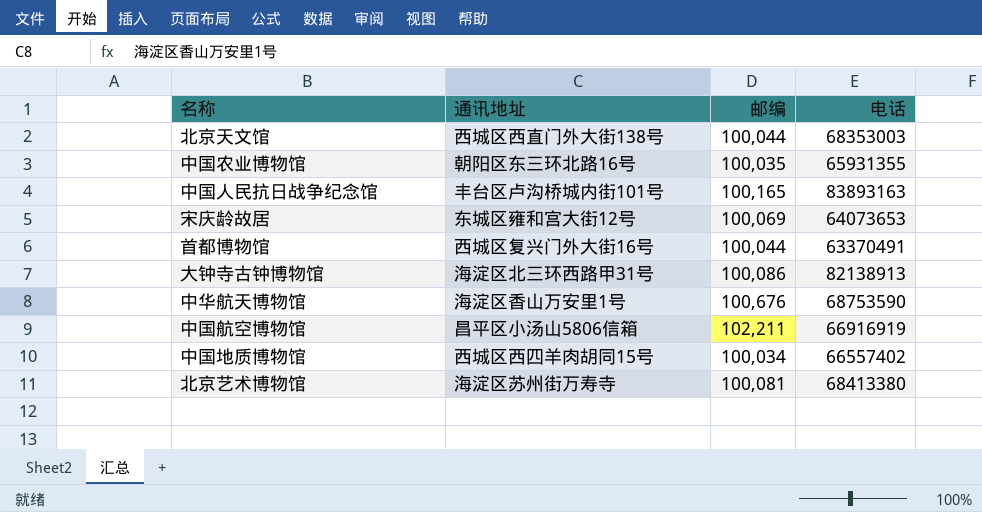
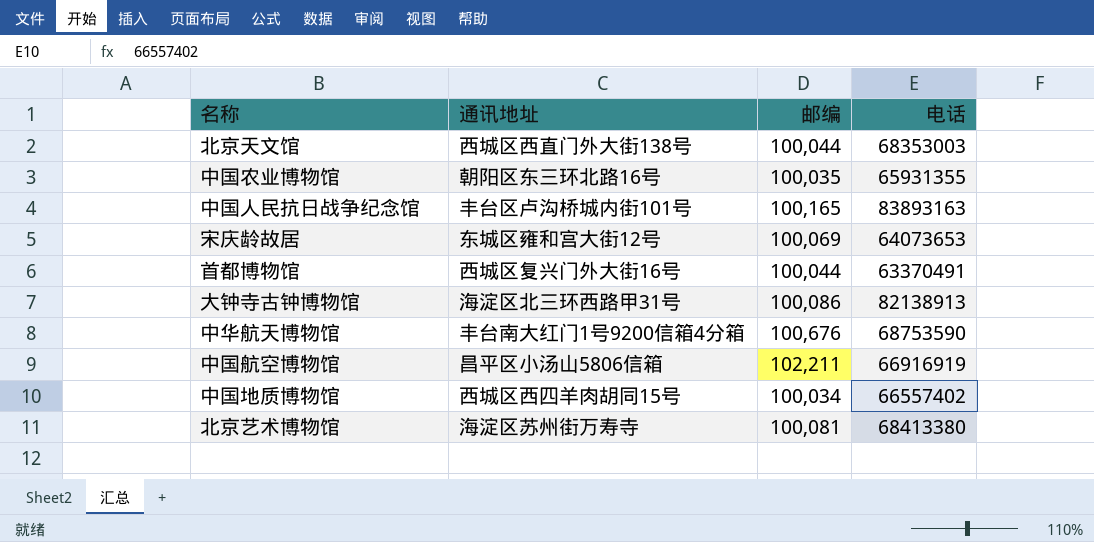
中华航天博物馆 | 通讯地址: 海淀区香山万安里1号 -> 丰台南大红门1号9200信箱4分箱

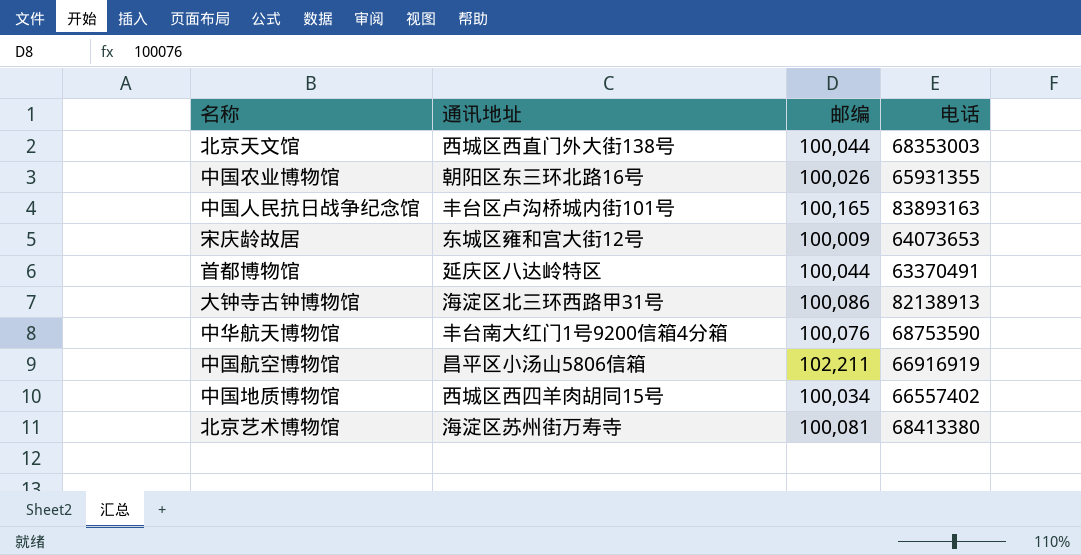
中国农业博物馆 | 邮编: 100,035 -> 100,026
宋庆龄故居 | 邮编: 100,069 -> 100,009
首都博物馆 | 通讯地址: 西城区复兴门外大街16号 -> 延庆区八达岭特区
中华航天博物馆 | 邮编: 100,676 -> 100,076

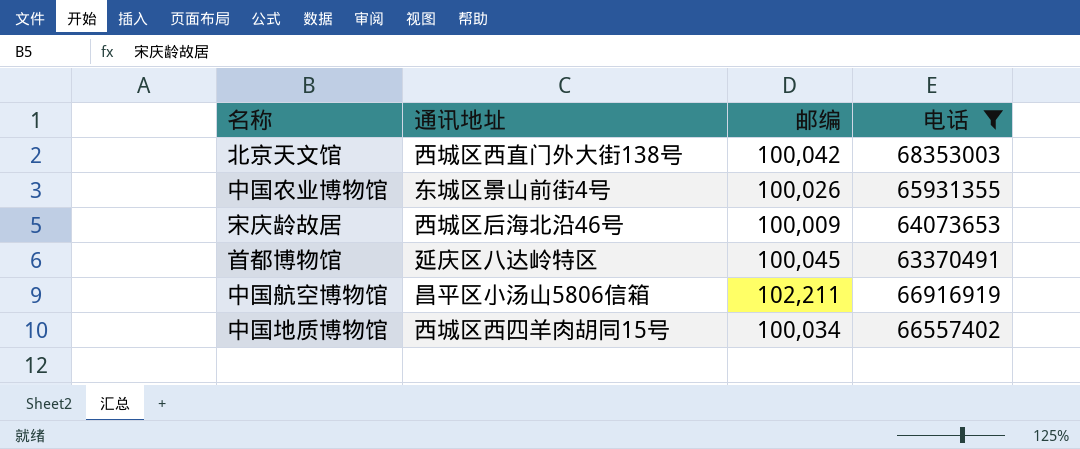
filter: none -> 电话 <= 68353003
北京天文馆 | 邮编: 100,044 -> 100,042
中国农业博物馆 | 通讯地址: 朝阳区东三环北路16号 -> 东城区景山前街4号
宋庆龄故居 | 通讯地址: 东城区雍和宫大街12号 -> 西城区后海北沿46号
首都博物馆 | 邮编: 100,044 -> 100,045

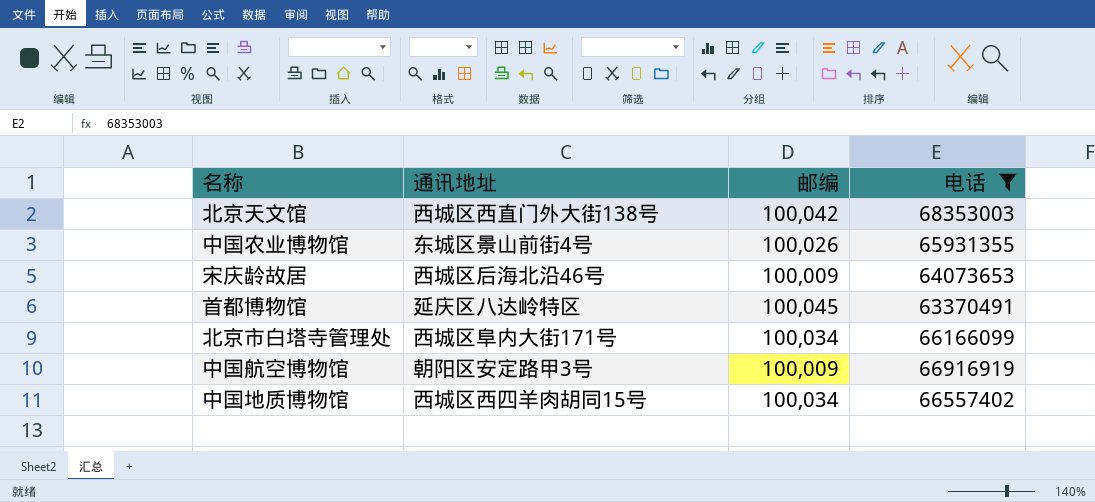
row 北京市白塔寺管理处: none -> 西城区阜内大街171号 | 100,034 | 66166099
中国航空博物馆 | 通讯地址: 昌平区小汤山5806信箱 -> 朝阳区安定路甲3号
中国航空博物馆 | 邮编: 102,211 -> 100,009

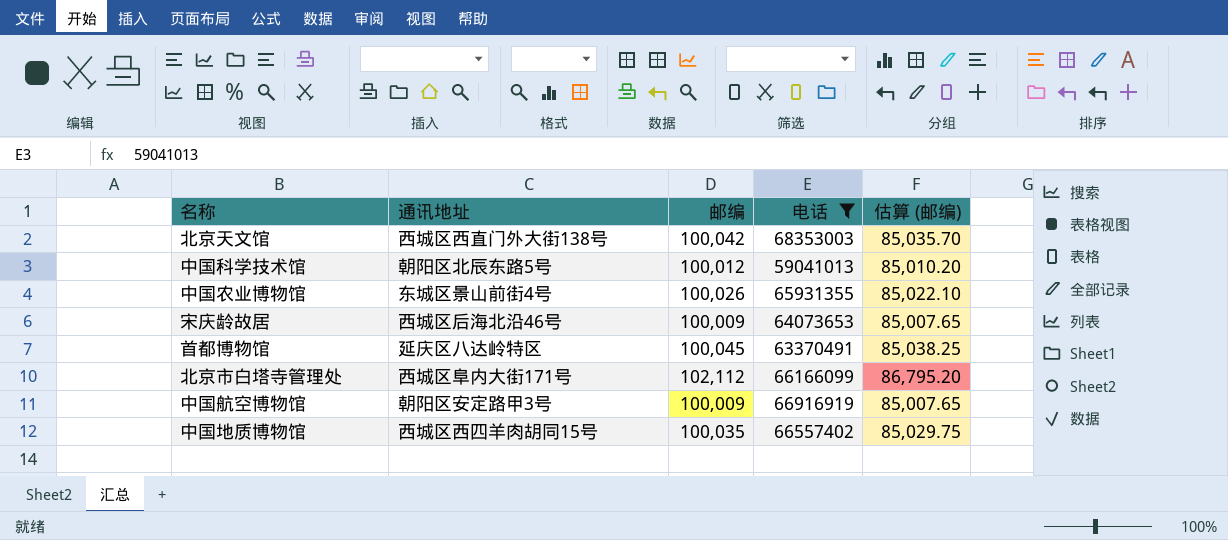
column 估算 (邮编) | formula: none -> [邮编] * 0.85
row 中国科学技术馆: none -> 朝阳区北辰东路5号 | 100,012 | 59041013 | 85,010.20
北京市白塔寺管理处 | 邮编: 100,034 -> 102,112
中国地质博物馆 | 邮编: 100,034 -> 100,035

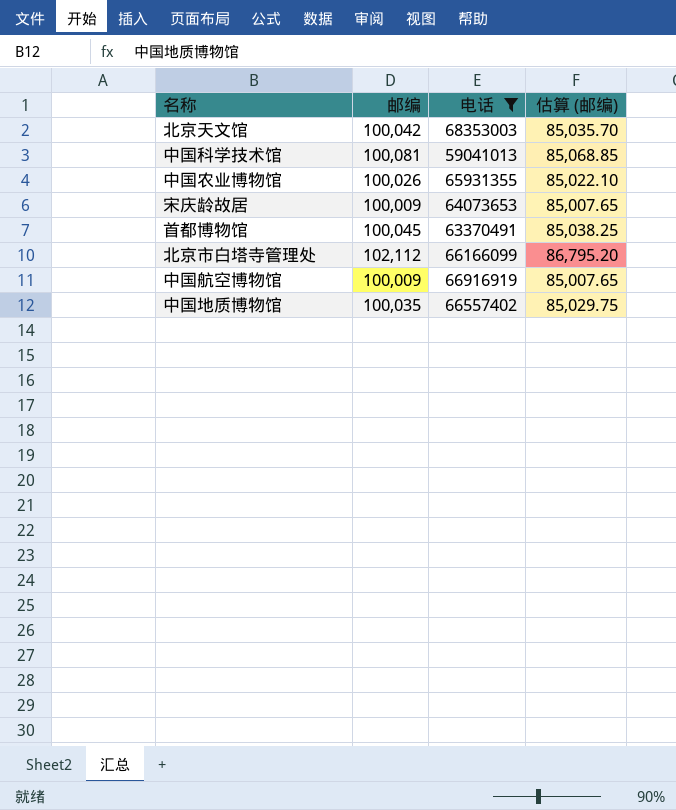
column 通讯地址 | position: 2 -> none
中国科学技术馆 | 邮编: 100,012 -> 100,081
中国科学技术馆 | 估算 (邮编): 85,010.20 -> 85,068.85

